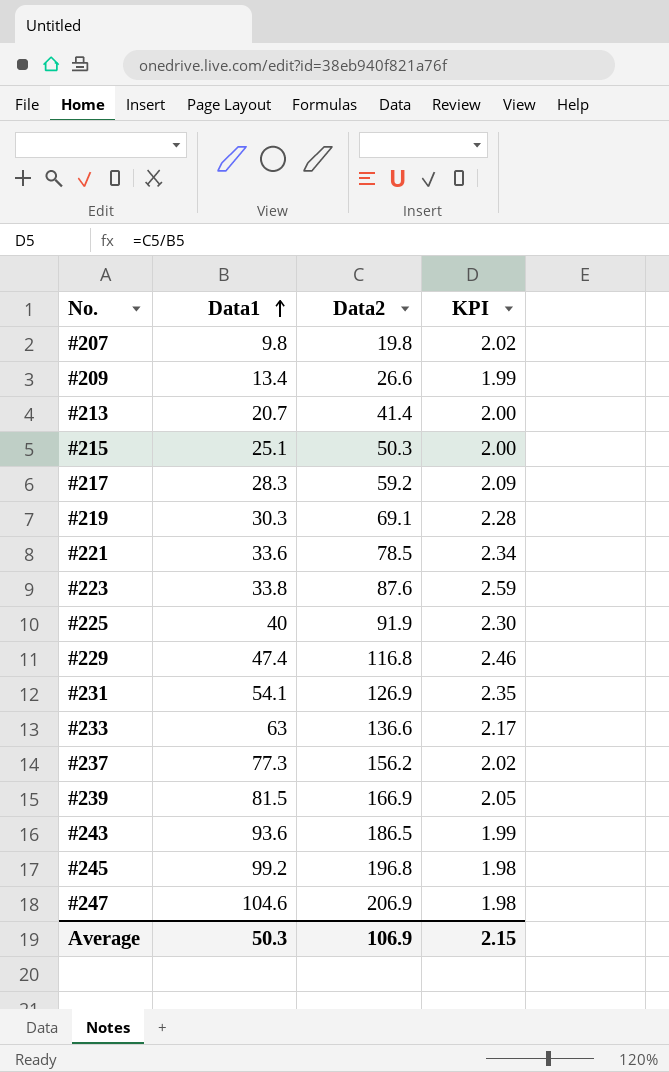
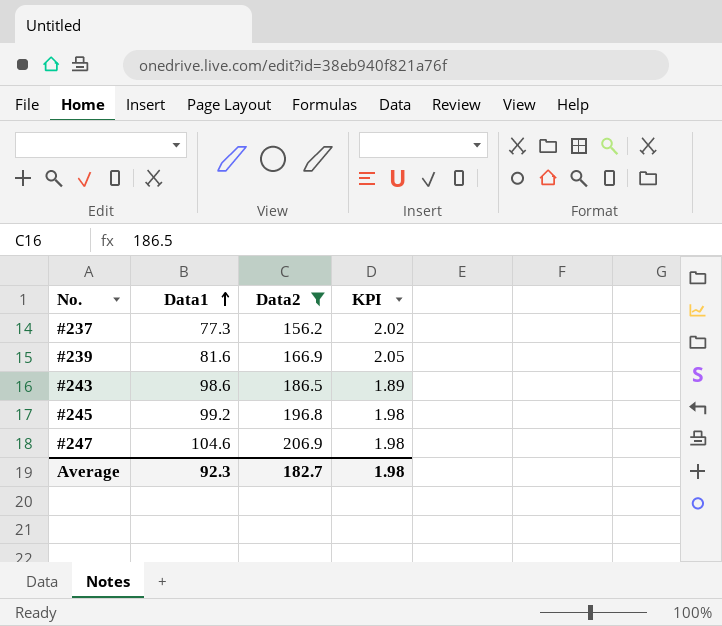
filter: none -> Data2 >= 156.2
#239 | Data1: 81.5 -> 81.6
#243 | Data1: 93.6 -> 98.6
#243 | KPI: 1.99 -> 1.89
Average | Data1: 50.3 -> 92.3
Average | Data2: 106.9 -> 182.7
Average | KPI: 2.15 -> 1.98

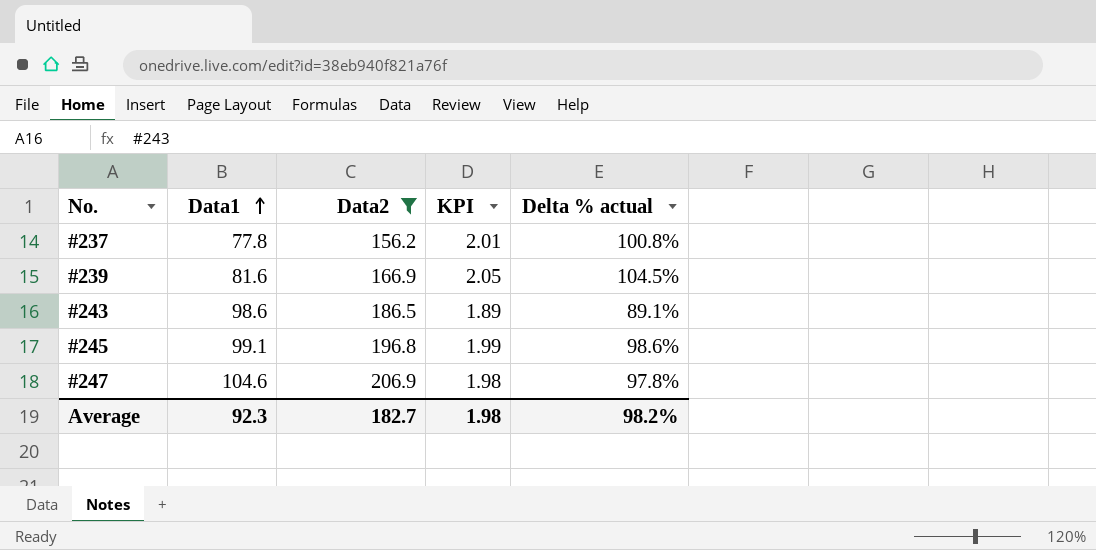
column Delta % actual | formula: none -> ([Data2] - [Data1]) / [Data1]
#237 | Data1: 77.3 -> 77.8
#237 | KPI: 2.02 -> 2.01
#245 | Data1: 99.2 -> 99.1
#245 | KPI: 1.98 -> 1.99

